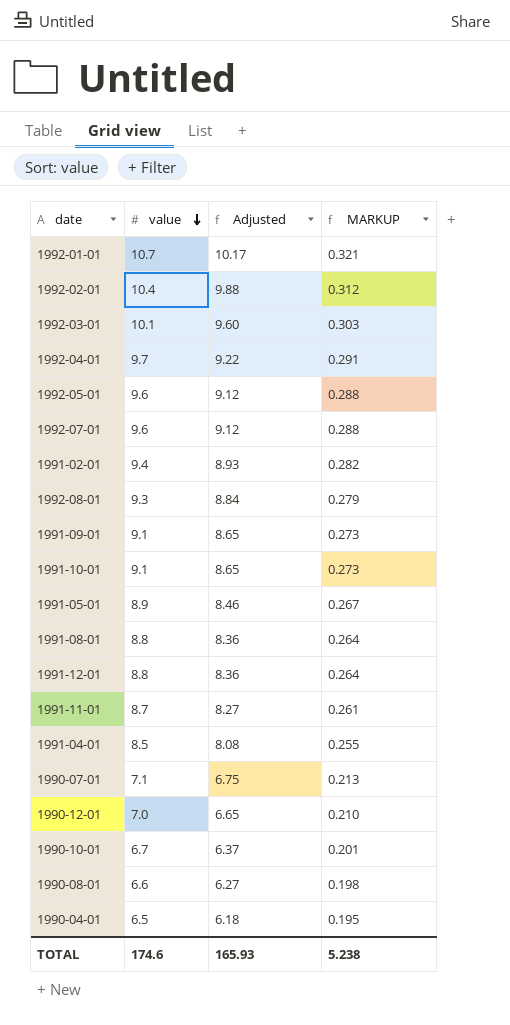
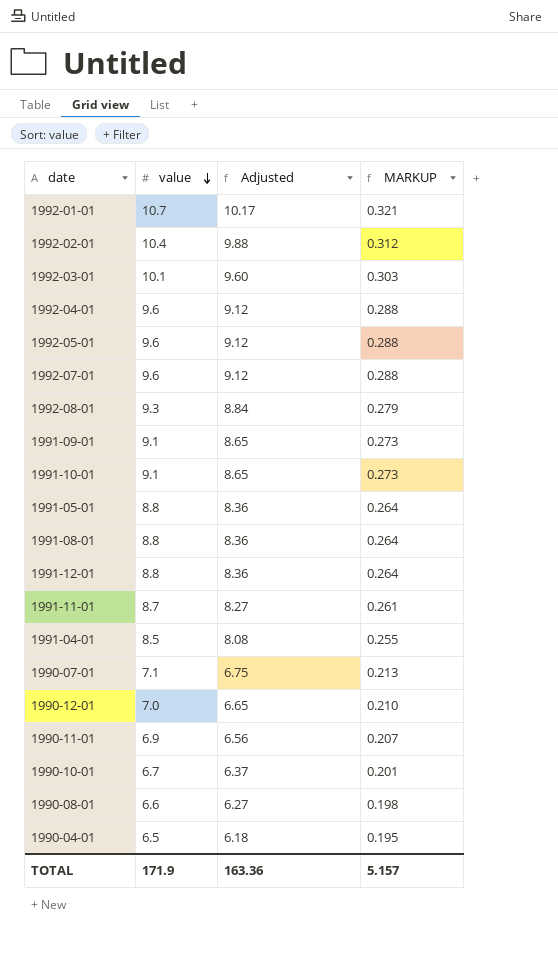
row 1991-02-01: 9.4 | 8.93 | 0.282 -> none
1992-04-01 | value: 9.7 -> 9.6
1992-04-01 | Adjusted: 9.22 -> 9.12
1992-04-01 | MARKUP: 0.291 -> 0.288
1991-05-01 | value: 8.9 -> 8.8
1991-05-01 | Adjusted: 8.46 -> 8.36
1991-05-01 | MARKUP: 0.267 -> 0.264
row 1990-11-01: none -> 6.9 | 6.56 | 0.207
TOTAL | value: 174.6 -> 171.9
TOTAL | Adjusted: 165.93 -> 163.36
TOTAL | MARKUP: 5.238 -> 5.157

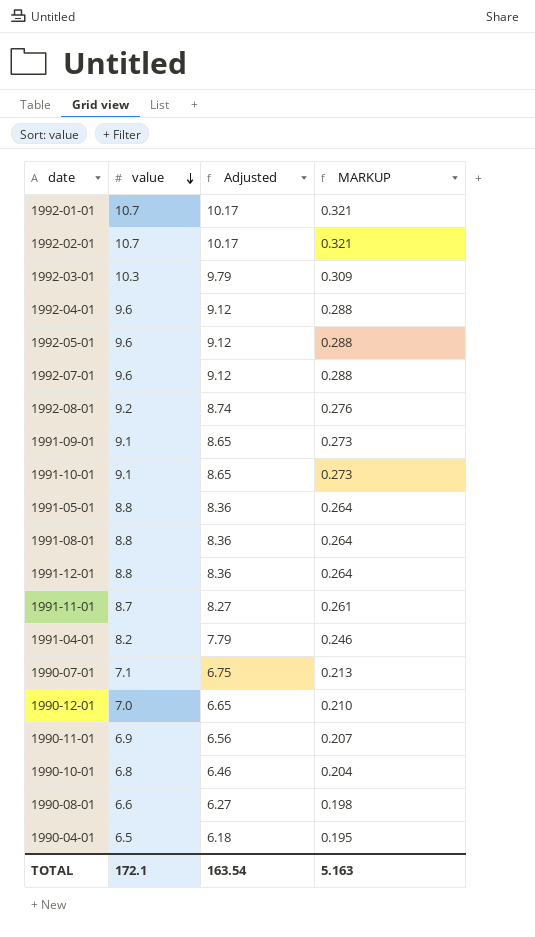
1992-02-01 | value: 10.4 -> 10.7
1992-02-01 | Adjusted: 9.88 -> 10.17
1992-02-01 | MARKUP: 0.312 -> 0.321
1992-03-01 | value: 10.1 -> 10.3
1992-03-01 | Adjusted: 9.60 -> 9.79
1992-03-01 | MARKUP: 0.303 -> 0.309
1992-08-01 | value: 9.3 -> 9.2
1992-08-01 | Adjusted: 8.84 -> 8.74
1992-08-01 | MARKUP: 0.279 -> 0.276
1991-04-01 | value: 8.5 -> 8.2
1991-04-01 | Adjusted: 8.08 -> 7.79
1991-04-01 | MARKUP: 0.255 -> 0.246
1990-10-01 | value: 6.7 -> 6.8
1990-10-01 | Adjusted: 6.37 -> 6.46
1990-10-01 | MARKUP: 0.201 -> 0.204
TOTAL | value: 171.9 -> 172.1
TOTAL | Adjusted: 163.36 -> 163.54
TOTAL | MARKUP: 5.157 -> 5.163

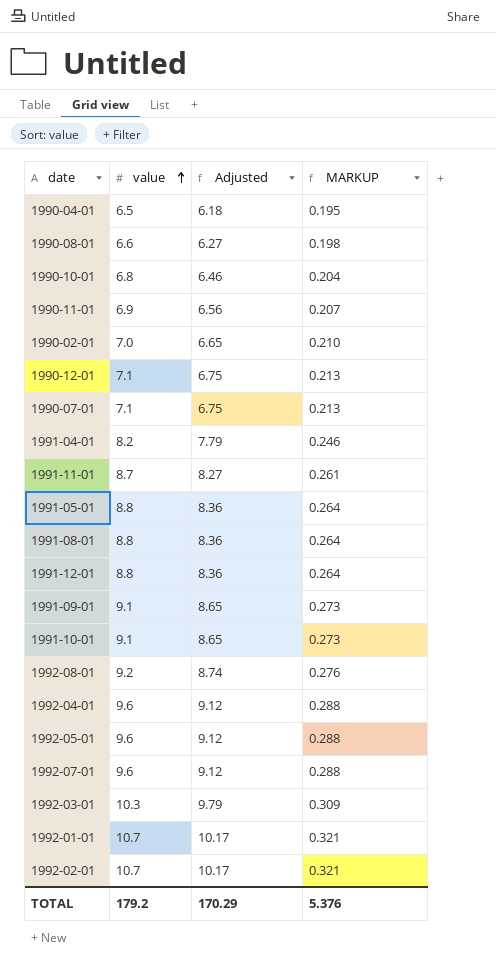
row order: value descending -> value ascending
row 1990-02-01: none -> 7.0 | 6.65 | 0.210
1990-12-01 | value: 7.0 -> 7.1
1990-12-01 | Adjusted: 6.65 -> 6.75
1990-12-01 | MARKUP: 0.210 -> 0.213
TOTAL | value: 172.1 -> 179.2
TOTAL | Adjusted: 163.54 -> 170.29
TOTAL | MARKUP: 5.163 -> 5.376

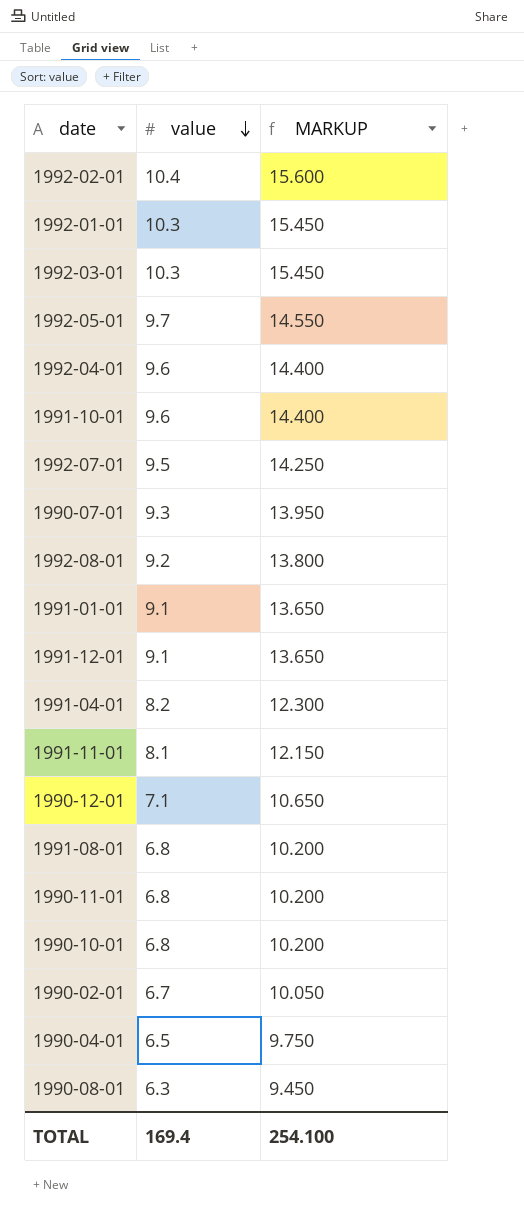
row order: value ascending -> value descending
column Adjusted | formula: [value] * 0.95 -> none
column MARKUP | formula: [value] * 0.03 -> [value] * 1.5
row 1991-05-01: 8.8 | 8.36 | 0.264 -> none
row 1991-09-01: 9.1 | 8.65 | 0.273 -> none
1992-02-01 | value: 10.7 -> 10.4
1992-01-01 | value: 10.7 -> 10.3
1992-05-01 | value: 9.6 -> 9.7
1991-10-01 | value: 9.1 -> 9.6
1992-07-01 | value: 9.6 -> 9.5
1990-07-01 | value: 7.1 -> 9.3
row 1991-01-01: none -> 9.1 | 13.650
1991-12-01 | value: 8.8 -> 9.1
1991-11-01 | value: 8.7 -> 8.1
1991-08-01 | value: 8.8 -> 6.8
1990-11-01 | value: 6.9 -> 6.8
1990-02-01 | value: 7.0 -> 6.7
1990-08-01 | value: 6.6 -> 6.3
TOTAL | value: 179.2 -> 169.4
TOTAL | MARKUP: 5.376 -> 254.100

